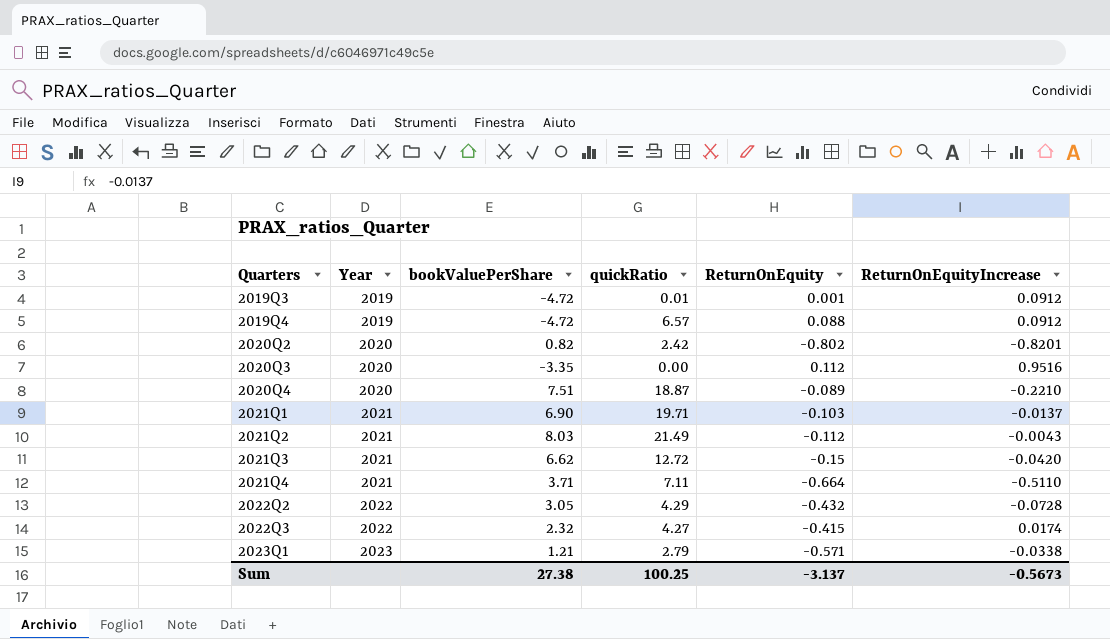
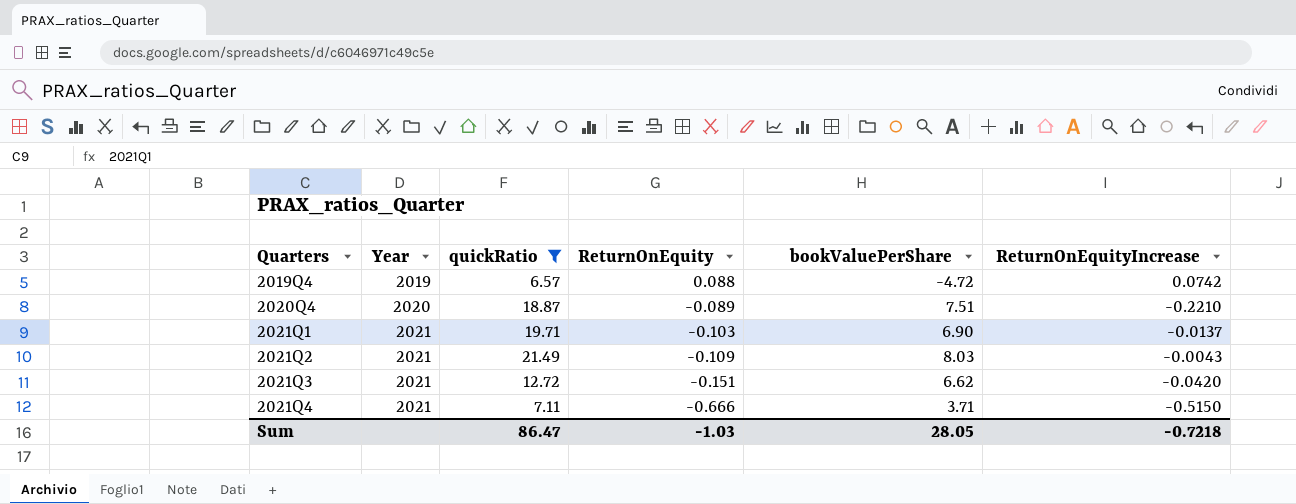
filter: none -> quickRatio >= 6.57
column bookValuePerShare | position: 3 -> 5
2019Q4 | ReturnOnEquityIncrease: 0.0912 -> 0.0742
2021Q2 | ReturnOnEquity: -0.112 -> -0.109
2021Q3 | ReturnOnEquity: -0.15 -> -0.151
2021Q4 | ReturnOnEquity: -0.664 -> -0.666
2021Q4 | ReturnOnEquityIncrease: -0.5110 -> -0.5150
Sum | quickRatio: 100.25 -> 86.47
Sum | ReturnOnEquity: -3.137 -> -1.03
Sum | bookValuePerShare: 27.38 -> 28.05
Sum | ReturnOnEquityIncrease: -0.5673 -> -0.7218

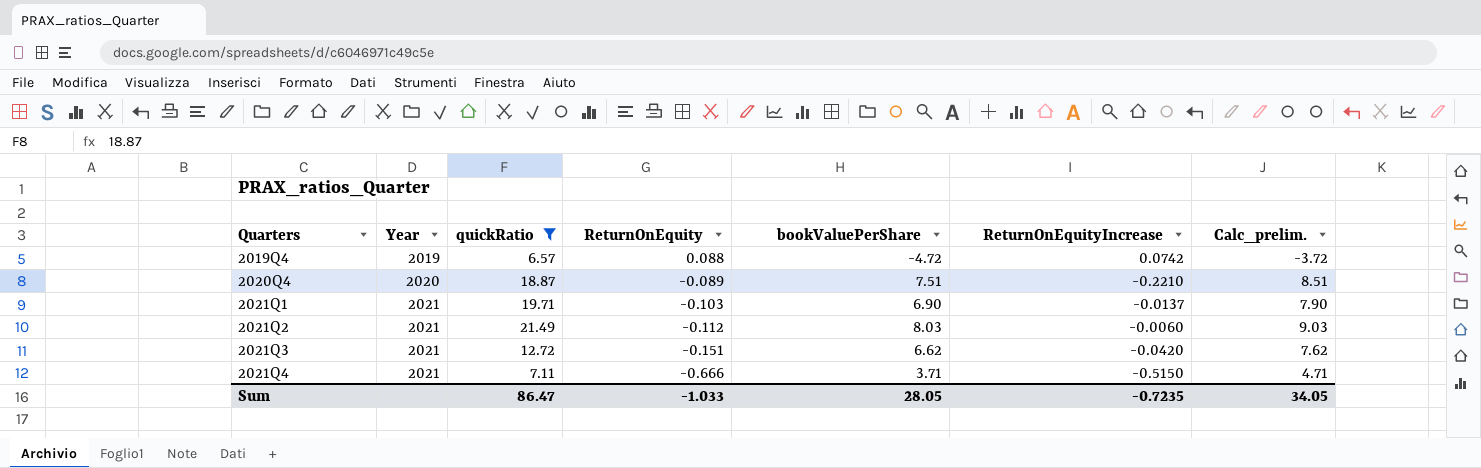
column Calc_prelim. | formula: none -> [bookValuePerShare] + 1
2021Q2 | ReturnOnEquity: -0.109 -> -0.112
2021Q2 | ReturnOnEquityIncrease: -0.0043 -> -0.0060
Sum | ReturnOnEquity: -1.03 -> -1.033
Sum | ReturnOnEquityIncrease: -0.7218 -> -0.7235

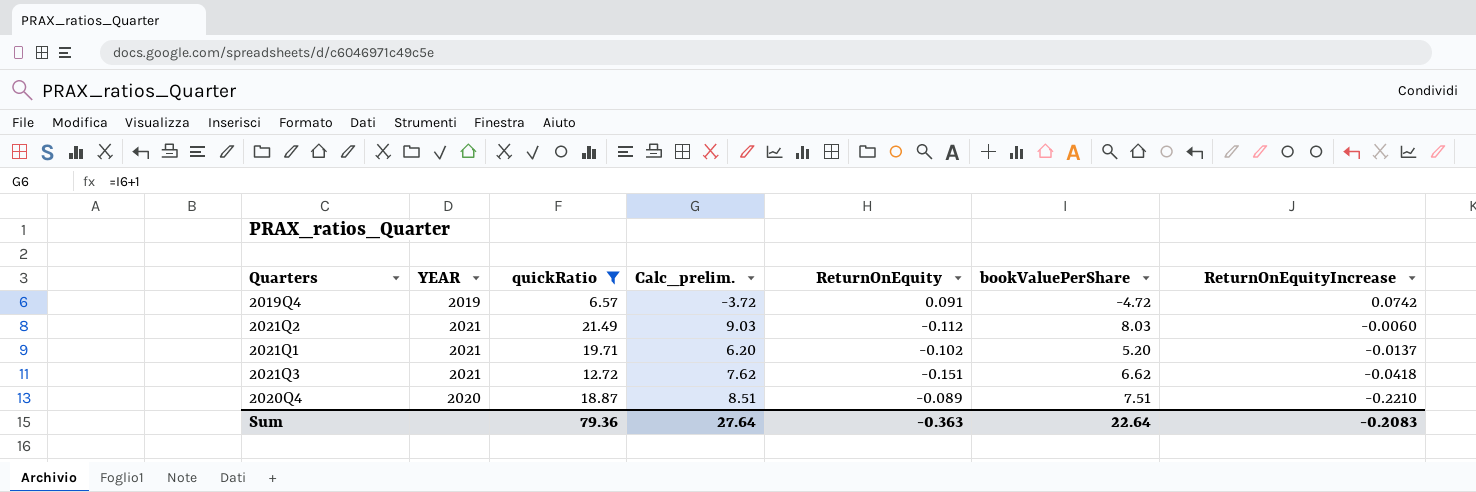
row order: Quarters ascending -> ReturnOnEquityIncrease descending
column name: Year -> YEAR
column Calc_prelim. | position: 7 -> 4
row 2021Q4: 2021 | 7.11 | -0.666 | 3.71 | -0.5150 | 4.71 -> none
2019Q4 | ReturnOnEquity: 0.088 -> 0.091
2021Q1 | Calc_prelim.: 7.90 -> 6.20
2021Q1 | ReturnOnEquity: -0.103 -> -0.102
2021Q1 | bookValuePerShare: 6.90 -> 5.20
2021Q3 | ReturnOnEquityIncrease: -0.0420 -> -0.0418
Sum | quickRatio: 86.47 -> 79.36
Sum | Calc_prelim.: 34.05 -> 27.64
Sum | ReturnOnEquity: -1.033 -> -0.363
Sum | bookValuePerShare: 28.05 -> 22.64
Sum | ReturnOnEquityIncrease: -0.7235 -> -0.2083

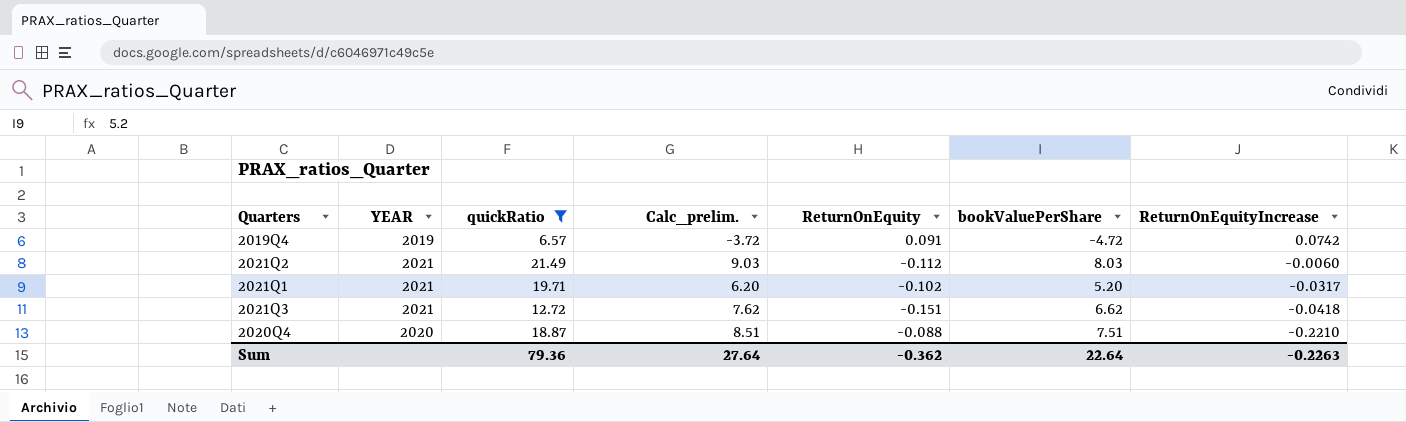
2021Q1 | ReturnOnEquityIncrease: -0.0137 -> -0.0317
2020Q4 | ReturnOnEquity: -0.089 -> -0.088
Sum | ReturnOnEquity: -0.363 -> -0.362
Sum | ReturnOnEquityIncrease: -0.2083 -> -0.2263

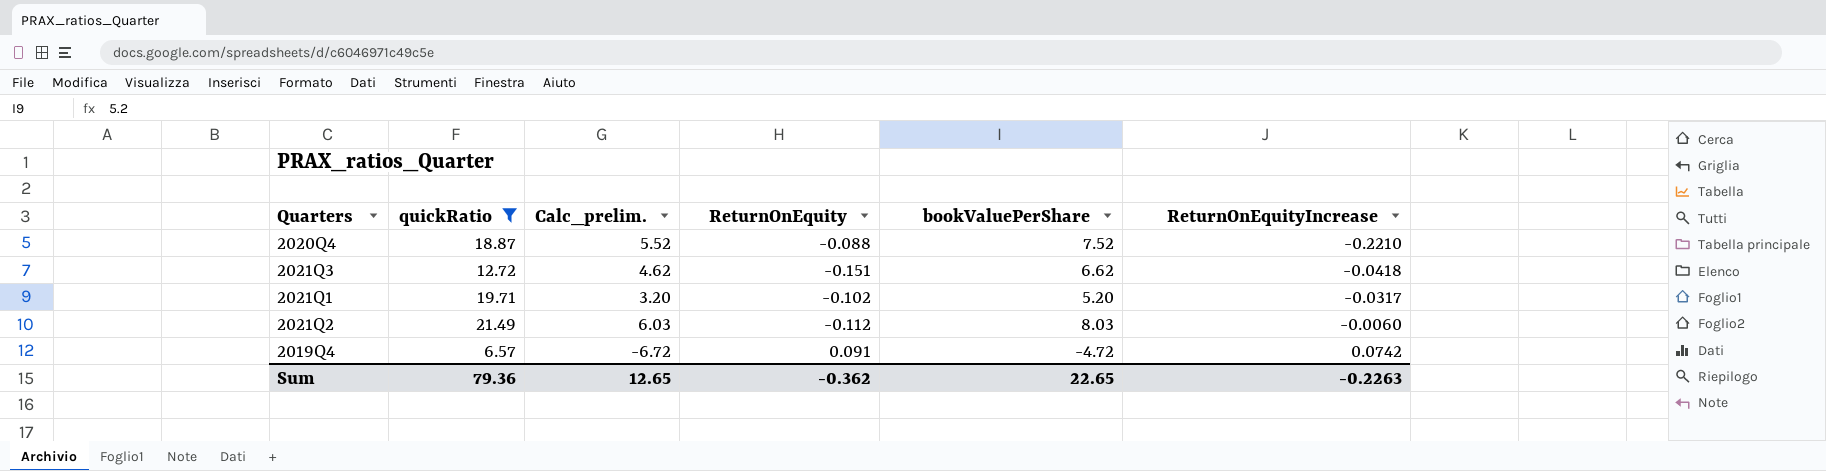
row order: ReturnOnEquityIncrease descending -> ReturnOnEquityIncrease ascending
column YEAR | position: 2 -> none
column Calc_prelim. | formula: [bookValuePerShare] + 1 -> [bookValuePerShare] - 2
2020Q4 | bookValuePerShare: 7.51 -> 7.52
Sum | Calc_prelim.: 27.64 -> 12.65
Sum | bookValuePerShare: 22.64 -> 22.65

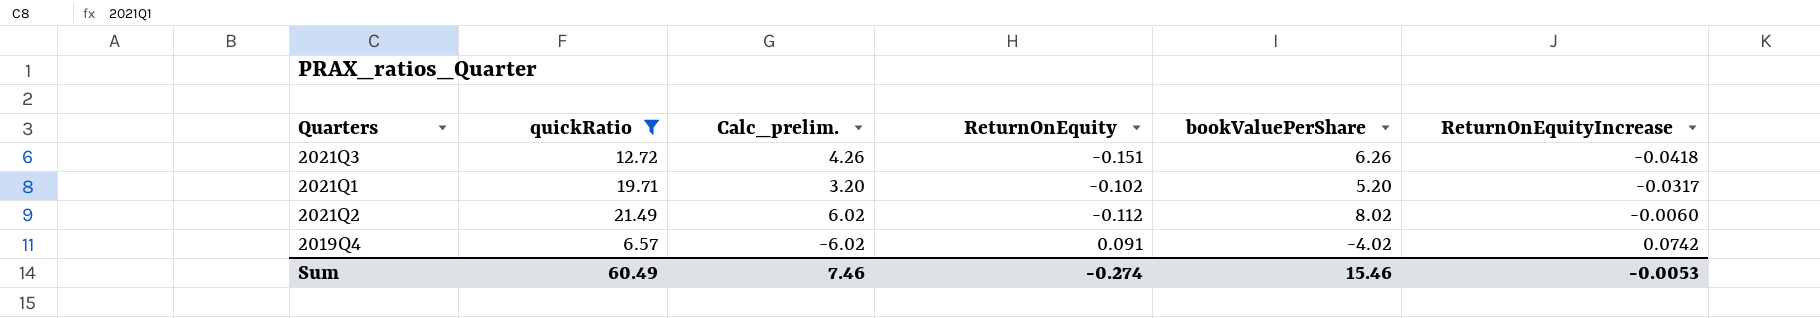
row 2020Q4: 18.87 | 5.52 | -0.088 | 7.52 | -0.2210 -> none
2021Q3 | Calc_prelim.: 4.62 -> 4.26
2021Q3 | bookValuePerShare: 6.62 -> 6.26
2021Q2 | Calc_prelim.: 6.03 -> 6.02
2021Q2 | bookValuePerShare: 8.03 -> 8.02
2019Q4 | Calc_prelim.: -6.72 -> -6.02
2019Q4 | bookValuePerShare: -4.72 -> -4.02
Sum | quickRatio: 79.36 -> 60.49
Sum | Calc_prelim.: 12.65 -> 7.46
Sum | ReturnOnEquity: -0.362 -> -0.274
Sum | bookValuePerShare: 22.65 -> 15.46
Sum | ReturnOnEquityIncrease: -0.2263 -> -0.0053

